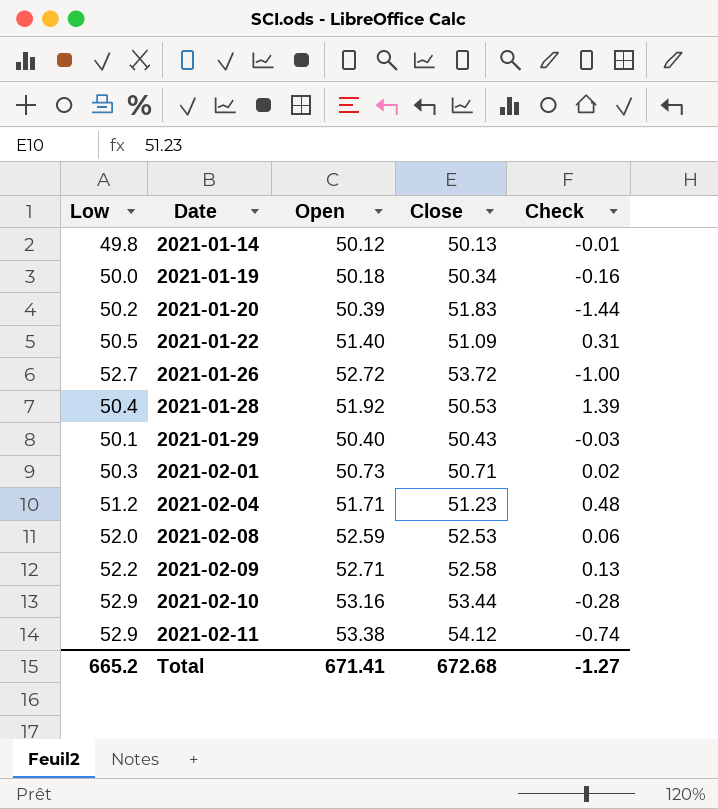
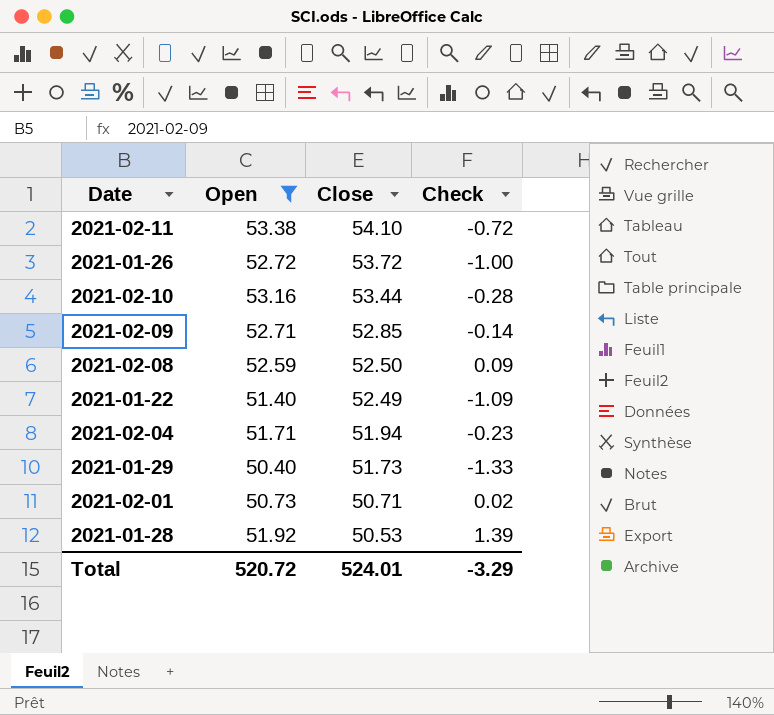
filter: none -> Open >= 50.40
row order: Date ascending -> Close descending
column Low | position: 1 -> none
2021-02-11 | Close: 54.12 -> 54.10
2021-02-11 | Check: -0.74 -> -0.72
2021-02-09 | Close: 52.58 -> 52.85
2021-02-09 | Check: 0.13 -> -0.14
2021-02-08 | Close: 52.53 -> 52.50
2021-02-08 | Check: 0.06 -> 0.09
2021-01-22 | Close: 51.09 -> 52.49
2021-01-22 | Check: 0.31 -> -1.09
2021-02-04 | Close: 51.23 -> 51.94
2021-02-04 | Check: 0.48 -> -0.23
2021-01-29 | Close: 50.43 -> 51.73
2021-01-29 | Check: -0.03 -> -1.33
Total | Open: 671.41 -> 520.72
Total | Close: 672.68 -> 524.01
Total | Check: -1.27 -> -3.29

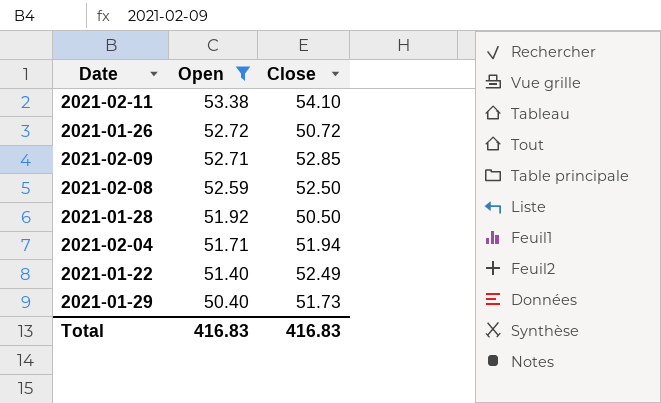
row order: Close descending -> Open descending
column Check | formula: [Open] - [Close] -> none
row 2021-02-10: 53.16 | 53.44 | -0.28 -> none
row 2021-02-01: 50.73 | 50.71 | 0.02 -> none
2021-01-26 | Close: 53.72 -> 50.72
2021-01-28 | Close: 50.53 -> 50.50
Total | Open: 520.72 -> 416.83
Total | Close: 524.01 -> 416.83

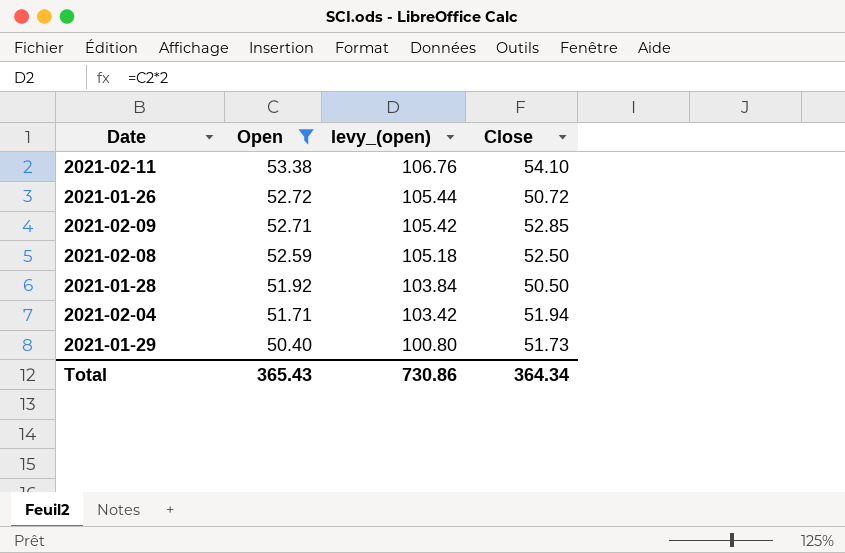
column levy_(open) | formula: none -> [Open] * 2
row 2021-01-22: 51.40 | 52.49 -> none
Total | Open: 416.83 -> 365.43
Total | Close: 416.83 -> 364.34

